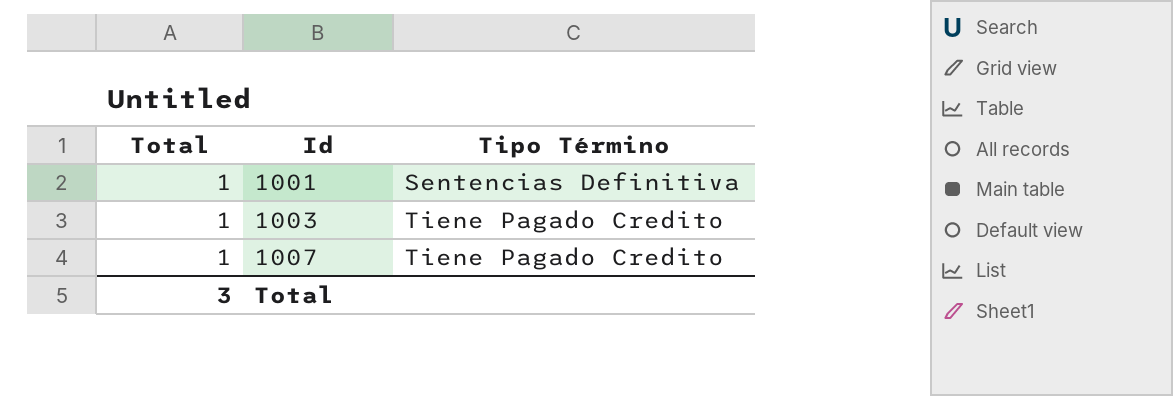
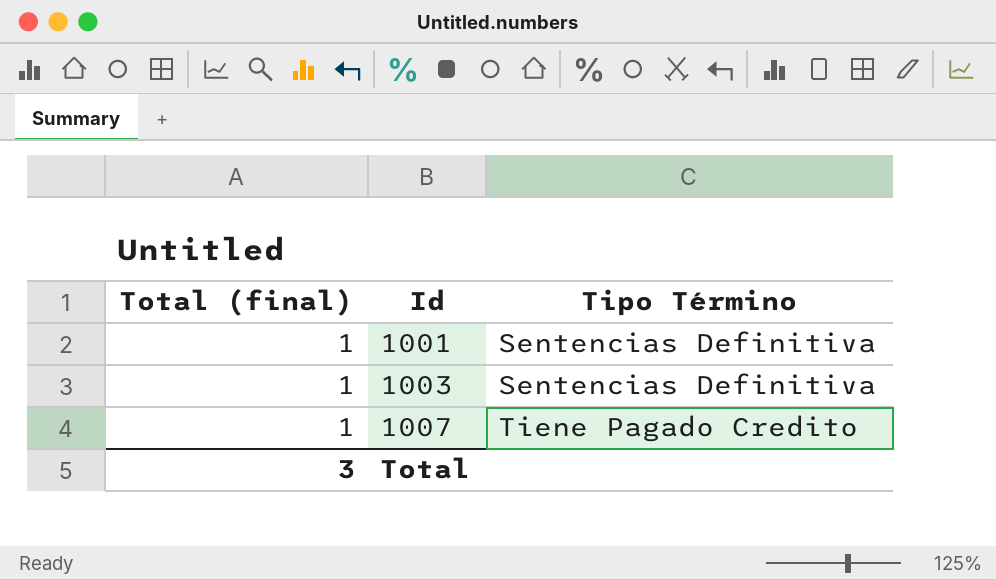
column name: Total -> Total (final)
1003 | Tipo Término: Tiene Pagado Credito -> Sentencias Definitiva

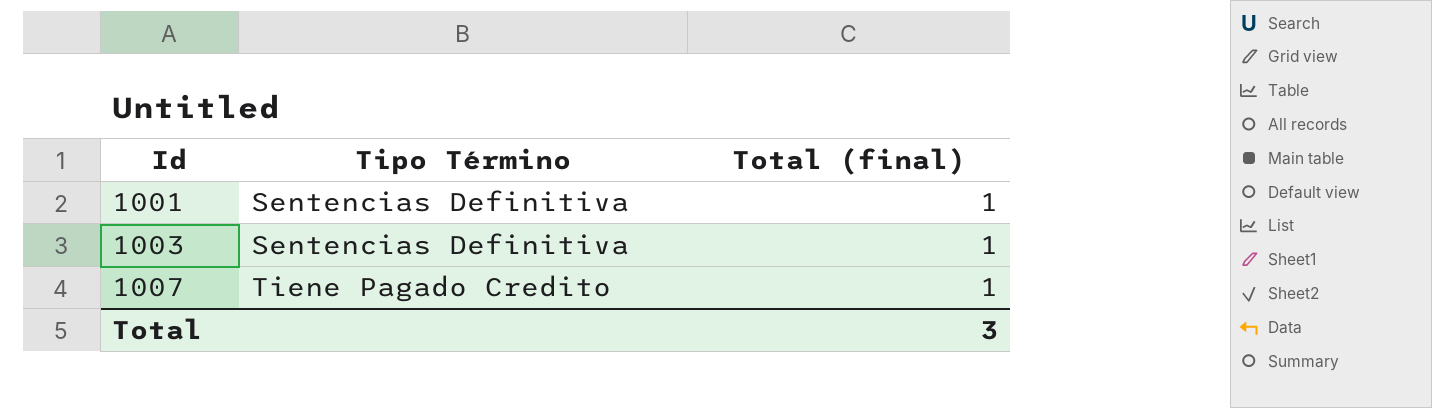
column Total (final) | position: 1 -> 3

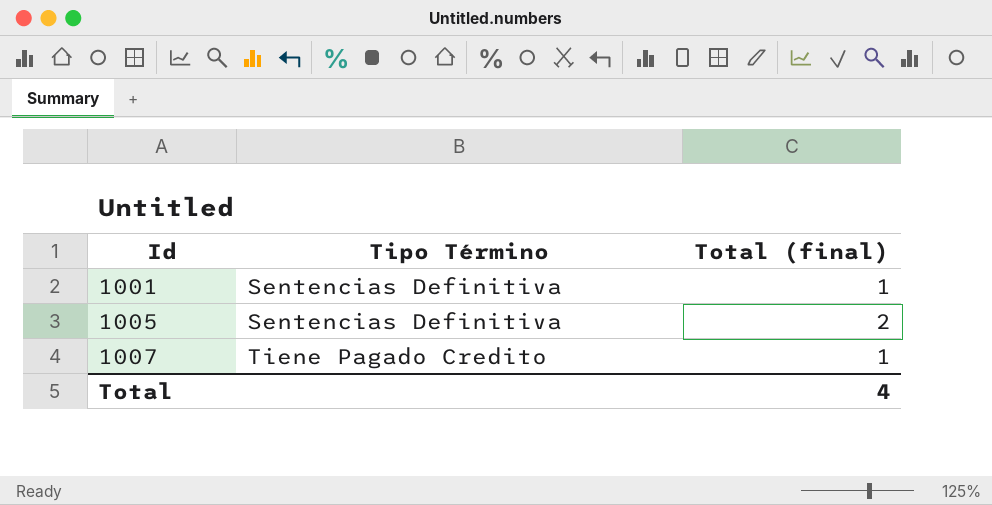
row 1003: Sentencias Definitiva | 1 -> none
row 1005: none -> Sentencias Definitiva | 2
Total | Total (final): 3 -> 4

